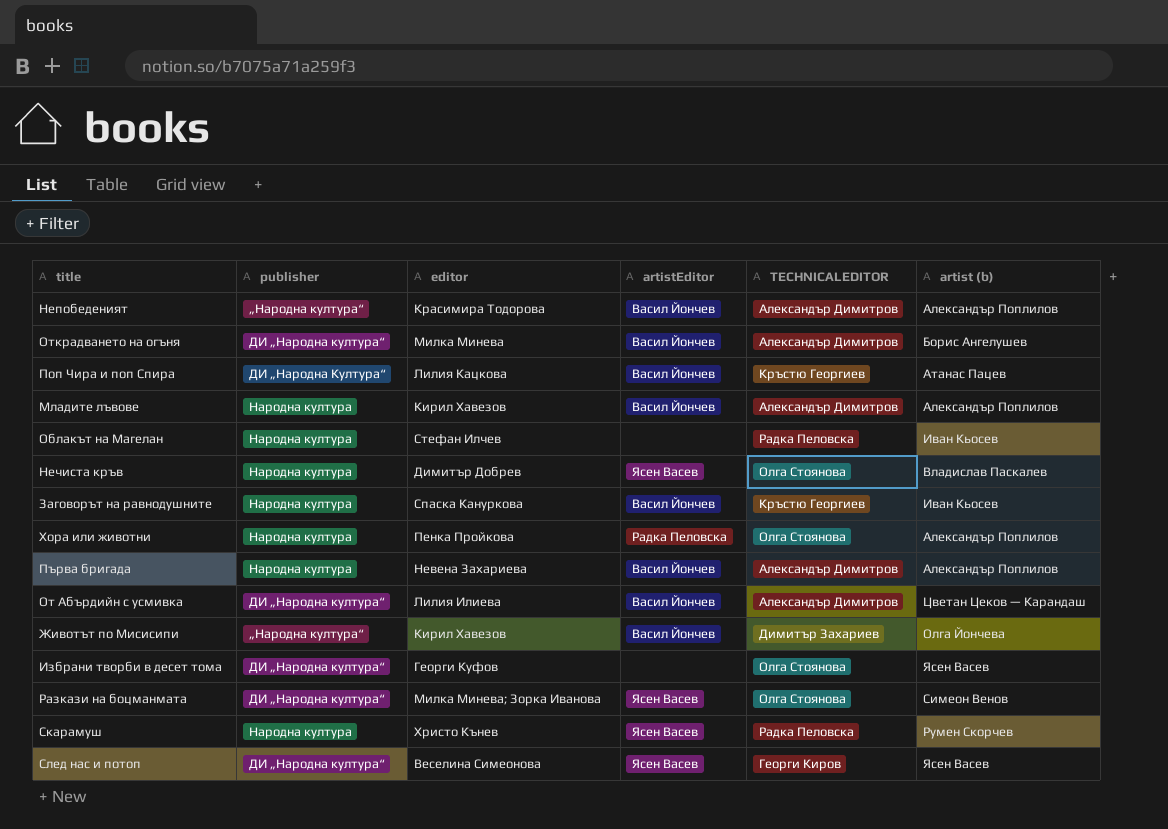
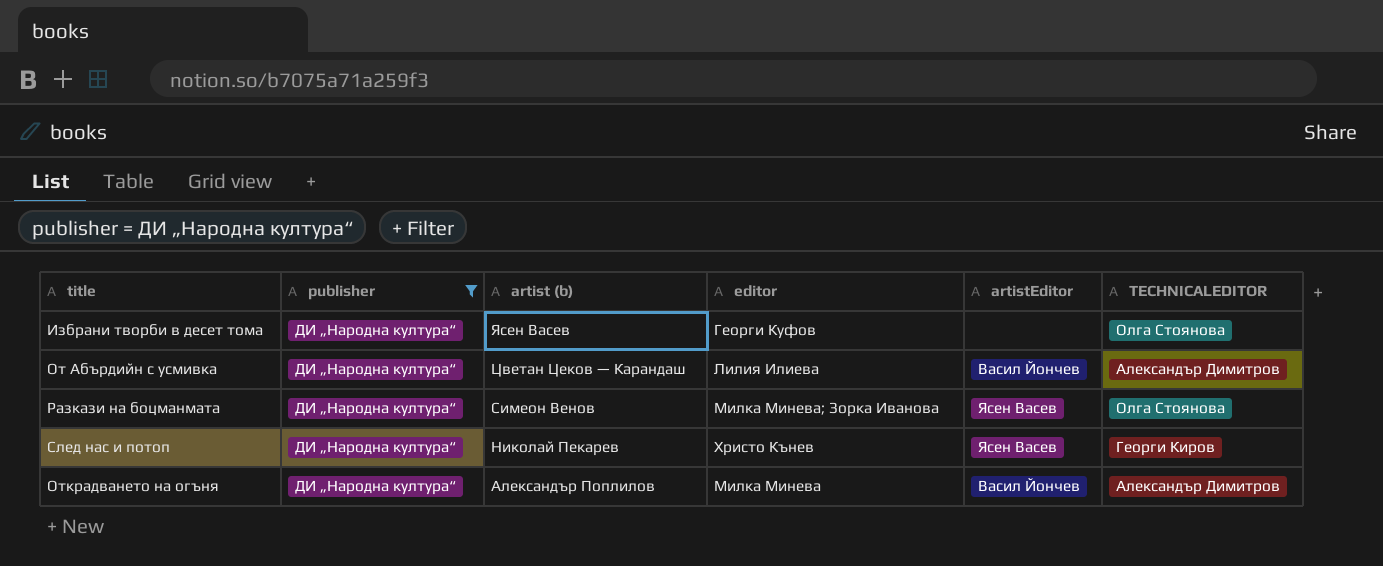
filter: none -> publisher = ДИ „Народна култура“
row order: none -> artist (b) descending
column artist (b) | position: 6 -> 3
След нас и потоп | artist (b): Ясен Васев -> Николай Пекарев
След нас и потоп | editor: Веселина Симеонова -> Христо Кънев
Открадването на огъня | artist (b): Борис Ангелушев -> Александър Поплилов

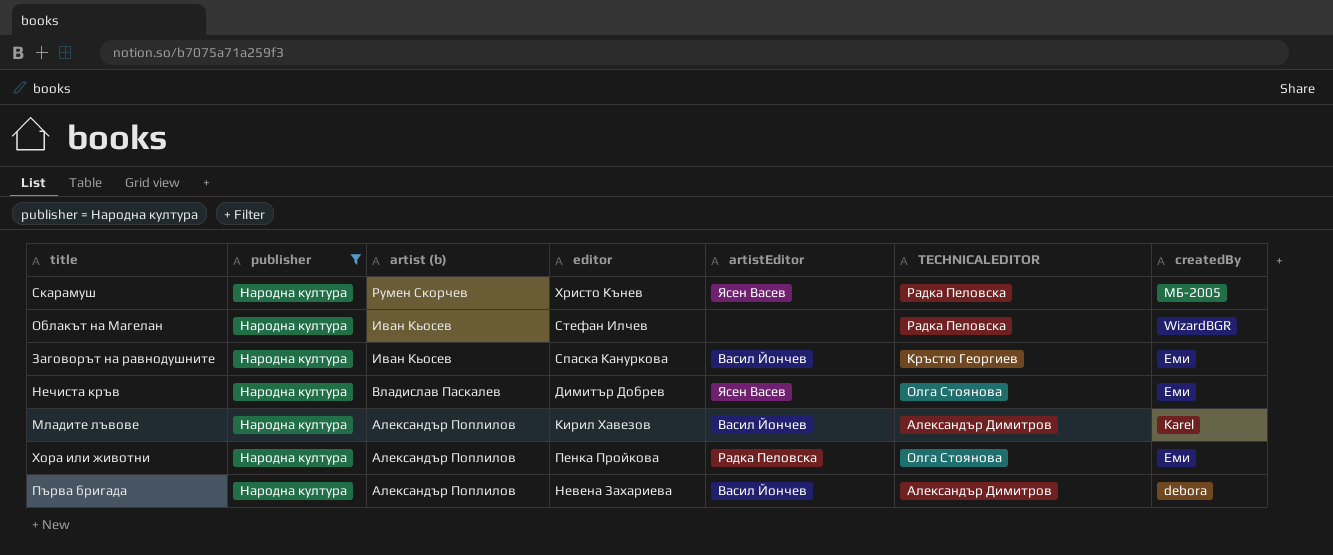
filter: publisher = ДИ „Народна култура“ -> publisher = Народна култура
column createdBy | position: none -> 7

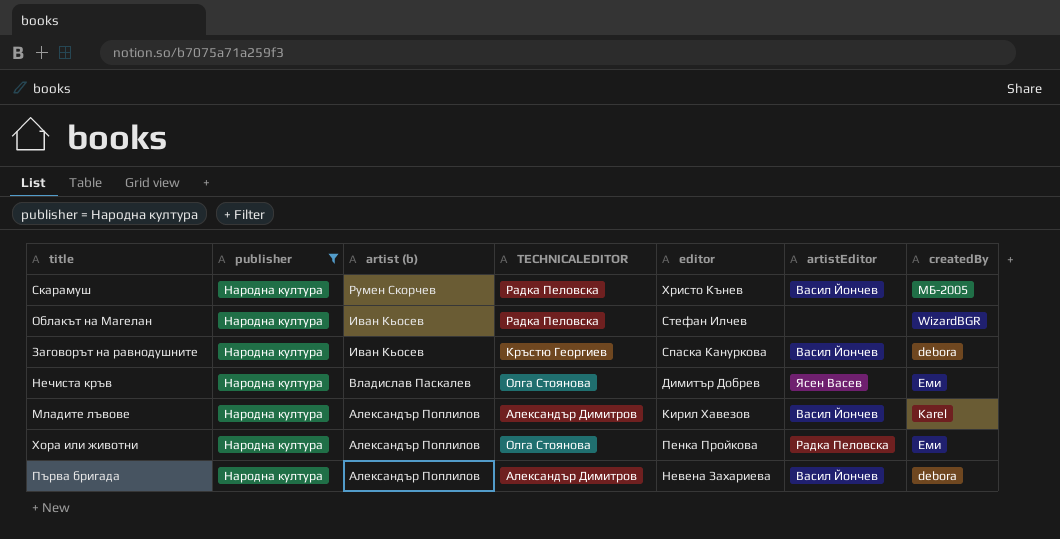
column TECHNICALEDITOR | position: 6 -> 4
Скарамуш | artistEditor: Ясен Васев -> Васил Йончев
Заговорът на равнодушните | createdBy: Еми -> debora

